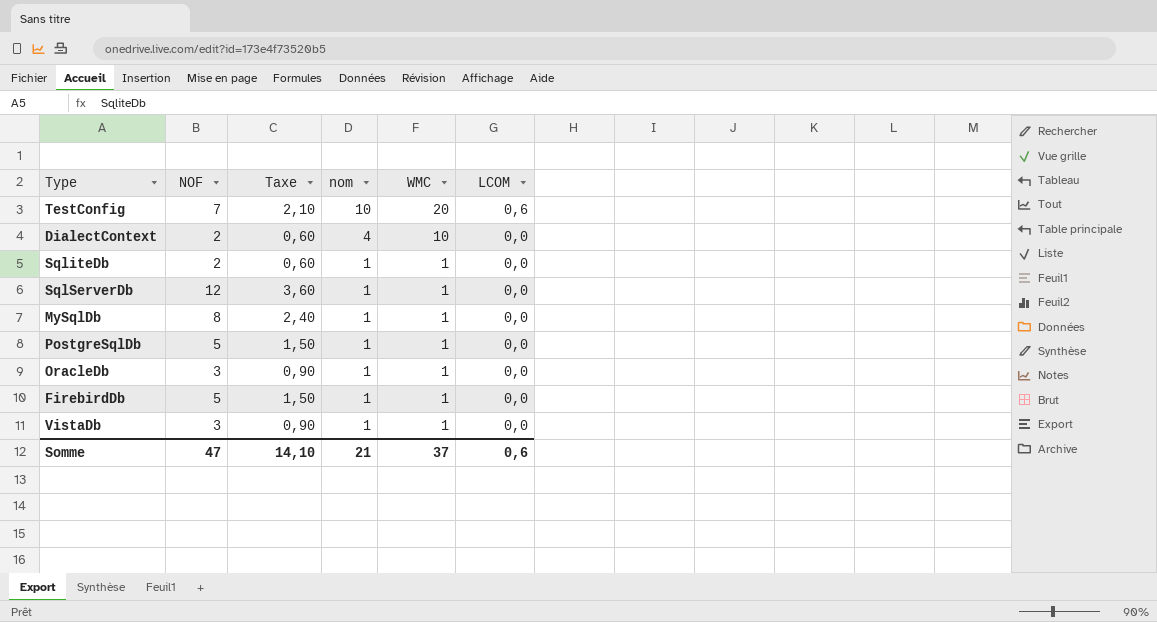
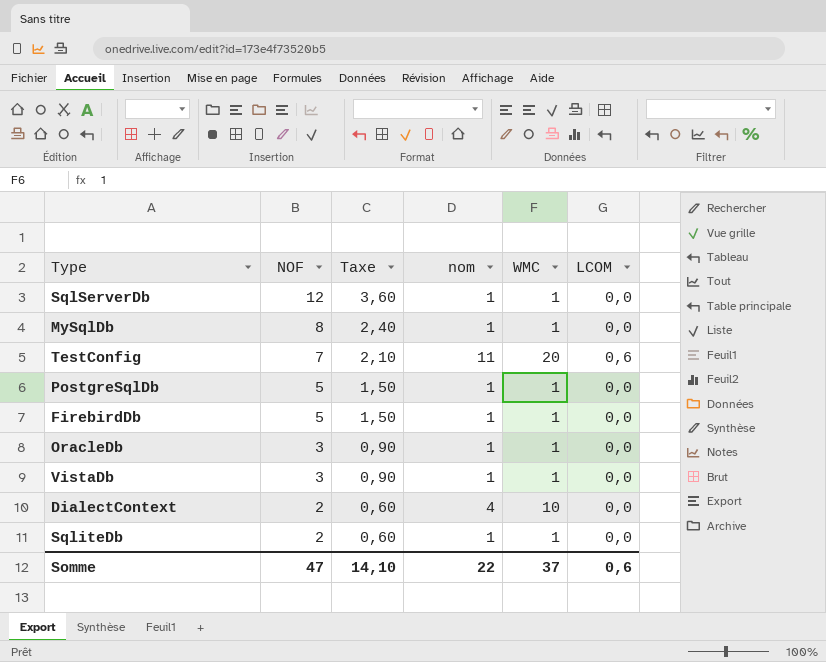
row order: nom descending -> NOF descending
TestConfig | nom: 10 -> 11
Somme | nom: 21 -> 22

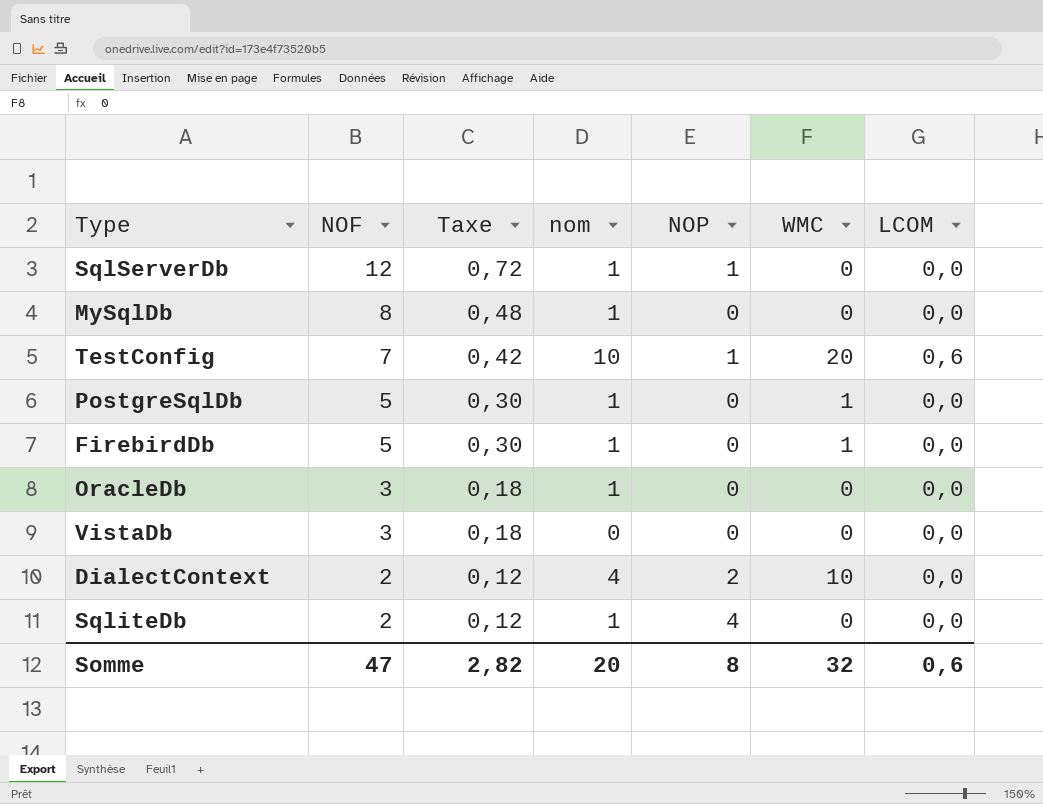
column Taxe | formula: [NOF] * 0,3 -> [NOF] * 0,06
column NOP | position: none -> 5
SqlServerDb | WMC: 1 -> 0
MySqlDb | WMC: 1 -> 0
TestConfig | nom: 11 -> 10
OracleDb | WMC: 1 -> 0
VistaDb | nom: 1 -> 0
VistaDb | WMC: 1 -> 0
SqliteDb | WMC: 1 -> 0
Somme | Taxe: 14,10 -> 2,82
Somme | nom: 22 -> 20
Somme | WMC: 37 -> 32

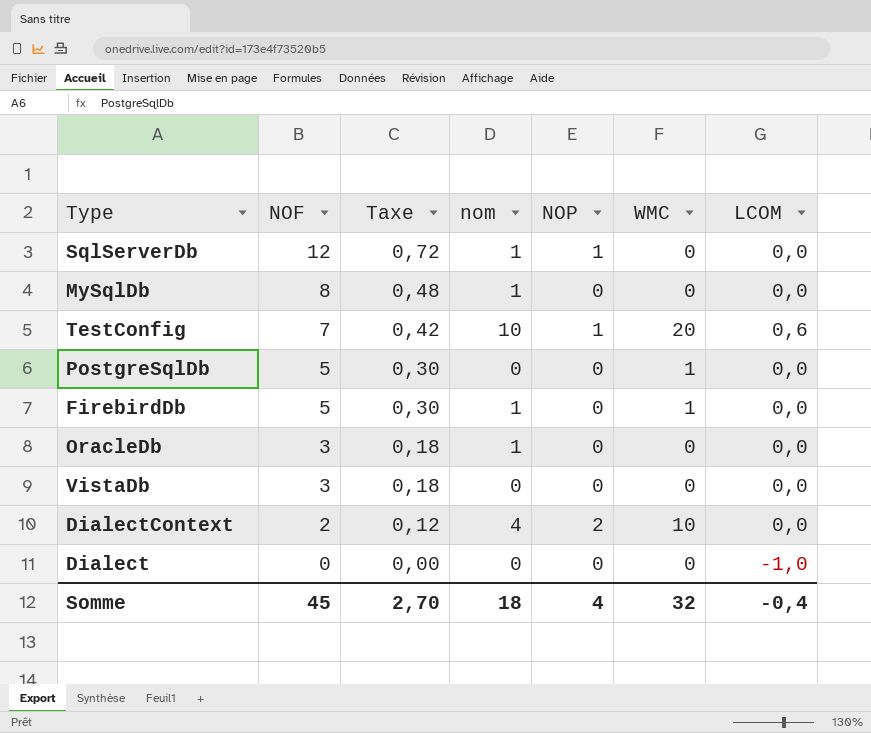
row SqliteDb: 2 | 0,12 | 1 | 4 | 0 | 0,0 -> none
PostgreSqlDb | nom: 1 -> 0
row Dialect: none -> 0 | 0,00 | 0 | 0 | 0 | -1,0
Somme | NOF: 47 -> 45
Somme | Taxe: 2,82 -> 2,70
Somme | nom: 20 -> 18
Somme | NOP: 8 -> 4
Somme | LCOM: 0,6 -> -0,4

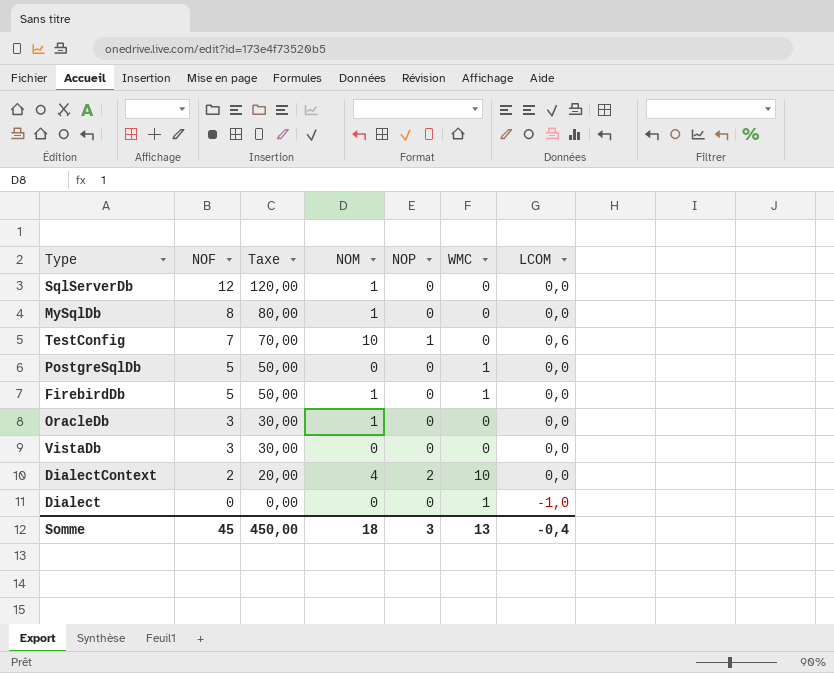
column Taxe | formula: [NOF] * 0,06 -> [NOF] * 10
column name: nom -> NOM
SqlServerDb | NOP: 1 -> 0
TestConfig | WMC: 20 -> 0
Dialect | WMC: 0 -> 1
Somme | Taxe: 2,70 -> 450,00
Somme | NOP: 4 -> 3
Somme | WMC: 32 -> 13

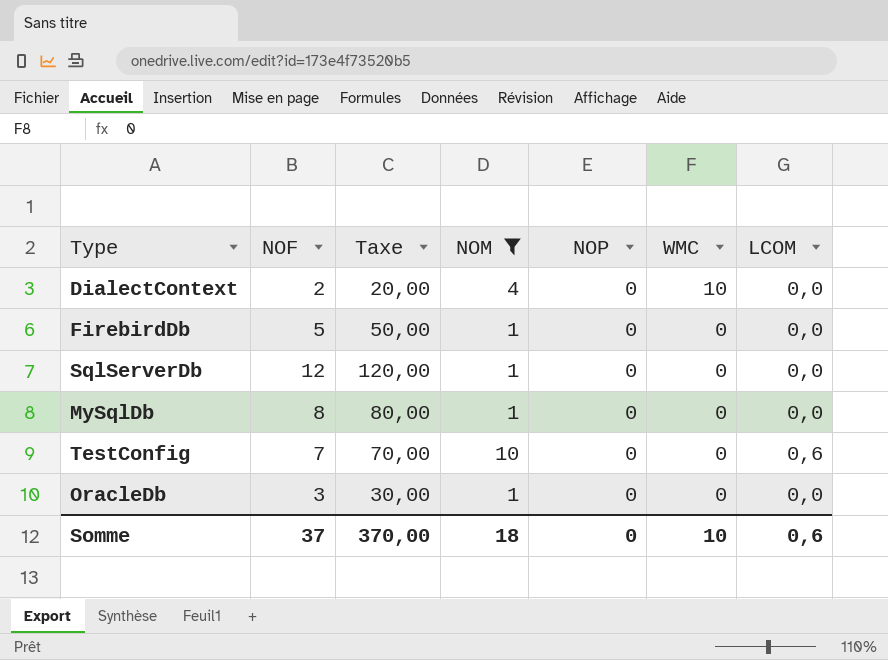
filter: none -> NOM != 0
row order: NOF descending -> WMC descending
DialectContext | NOP: 2 -> 0
FirebirdDb | WMC: 1 -> 0
TestConfig | NOP: 1 -> 0
Somme | NOF: 45 -> 37
Somme | Taxe: 450,00 -> 370,00
Somme | NOP: 3 -> 0
Somme | WMC: 13 -> 10
Somme | LCOM: -0,4 -> 0,6

